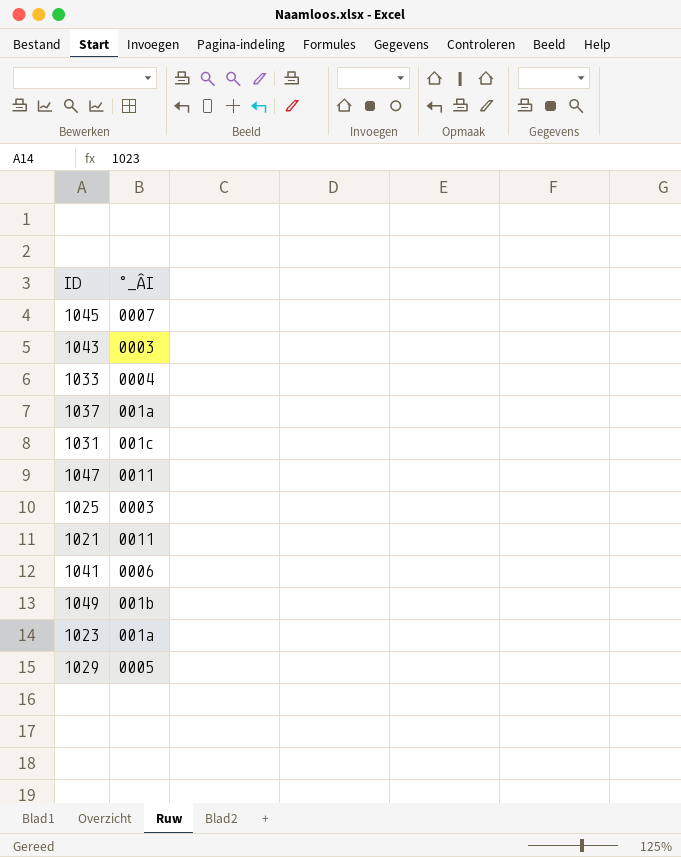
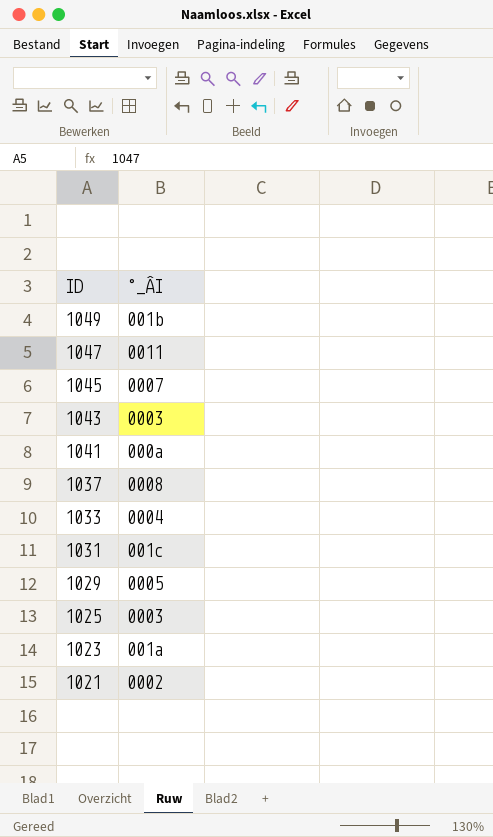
row order: none -> ID descending
1041 | °_ÂI: 0006 -> 000a
1037 | °_ÂI: 001a -> 0008
1021 | °_ÂI: 0011 -> 0002

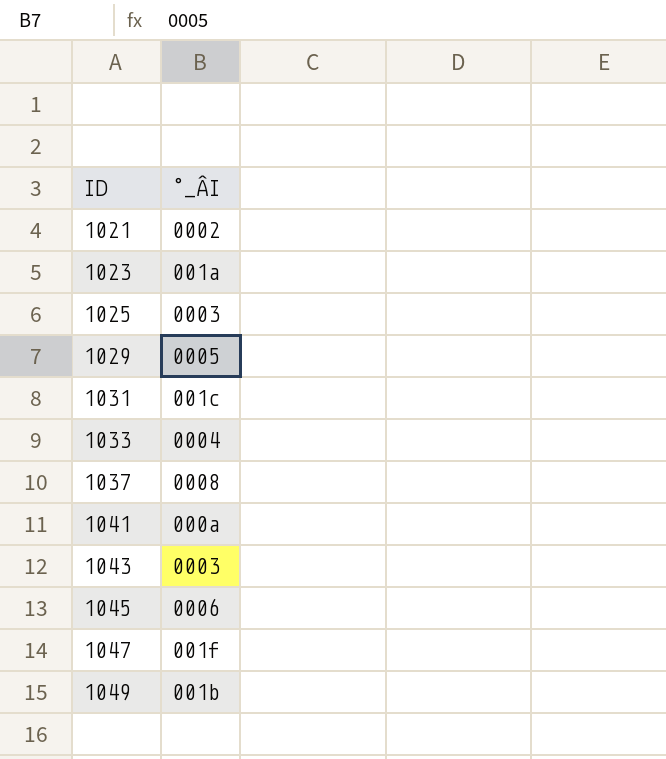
row order: ID descending -> ID ascending
1045 | °_ÂI: 0007 -> 0006
1047 | °_ÂI: 0011 -> 001f

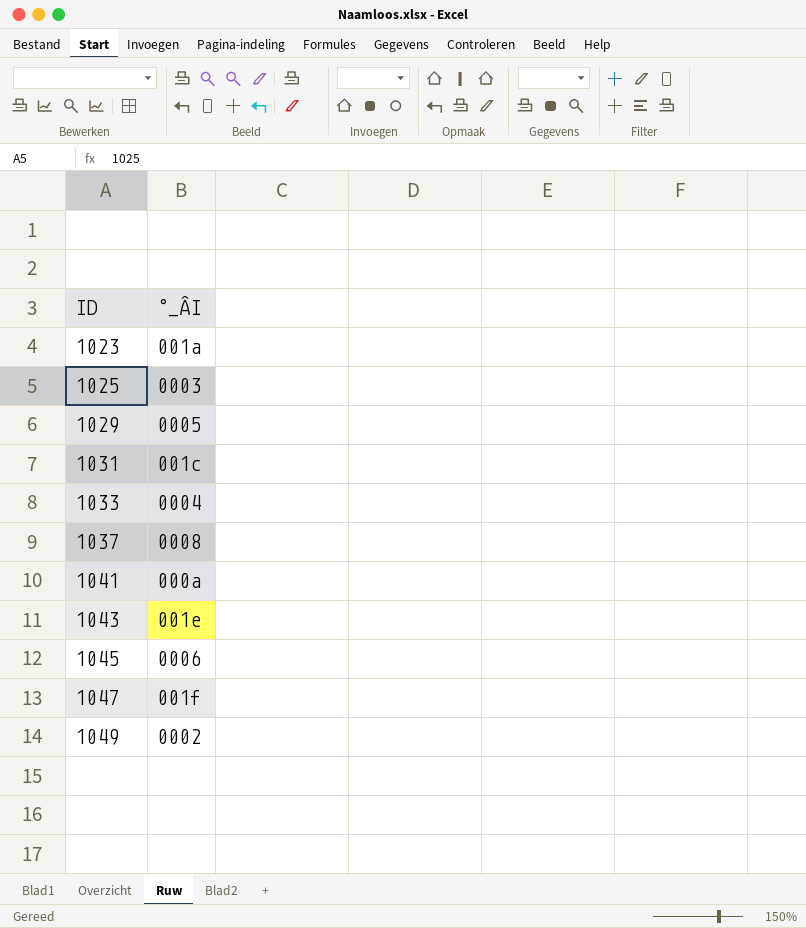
row 1021: 0002 -> none
1043 | °_ÂI: 0003 -> 001e
1049 | °_ÂI: 001b -> 0002

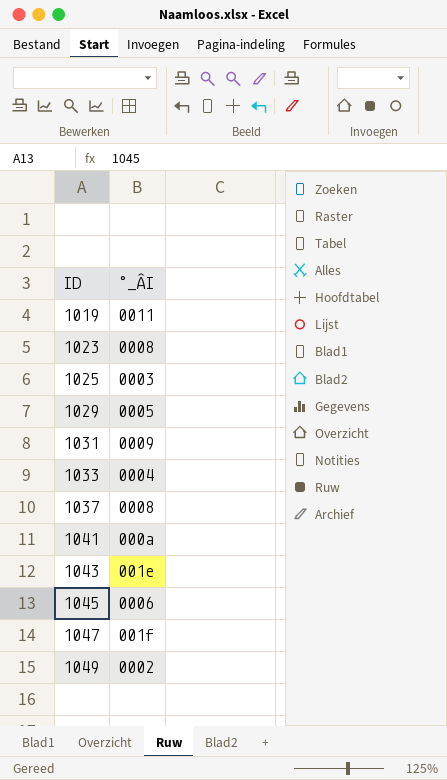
row 1019: none -> 0011
1023 | °_ÂI: 001a -> 0008
1031 | °_ÂI: 001c -> 0009

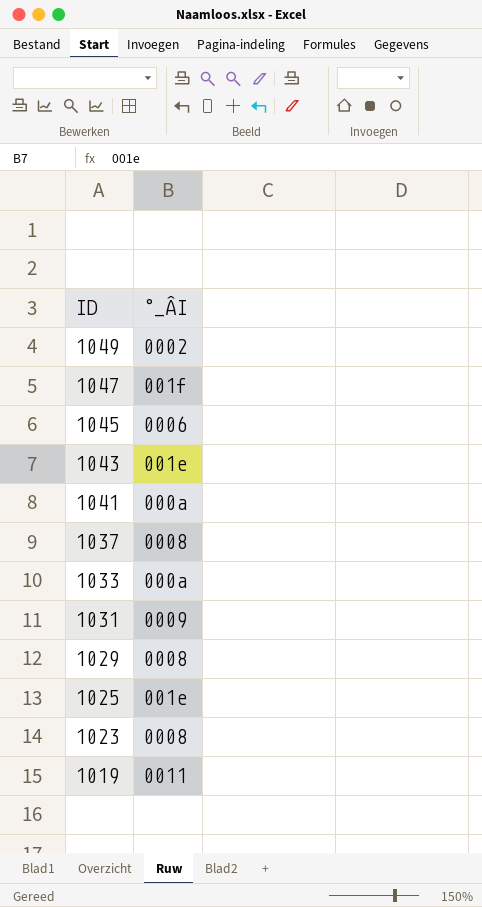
row order: ID ascending -> ID descending
1033 | °_ÂI: 0004 -> 000a
1029 | °_ÂI: 0005 -> 0008
1025 | °_ÂI: 0003 -> 001e

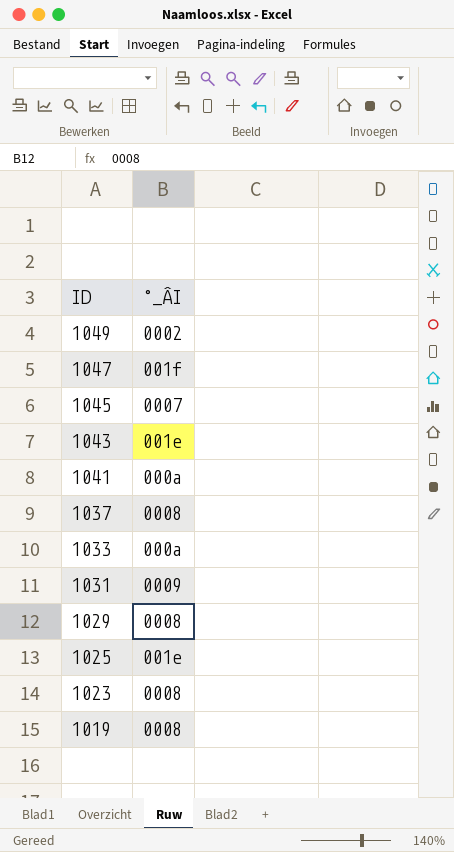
1045 | °_ÂI: 0006 -> 0007
1019 | °_ÂI: 0011 -> 0008

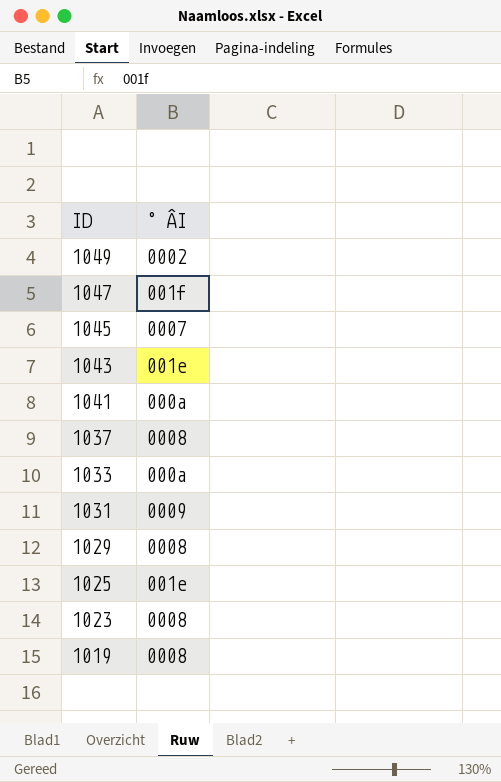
column name: °_ÂI -> ° ÂI

